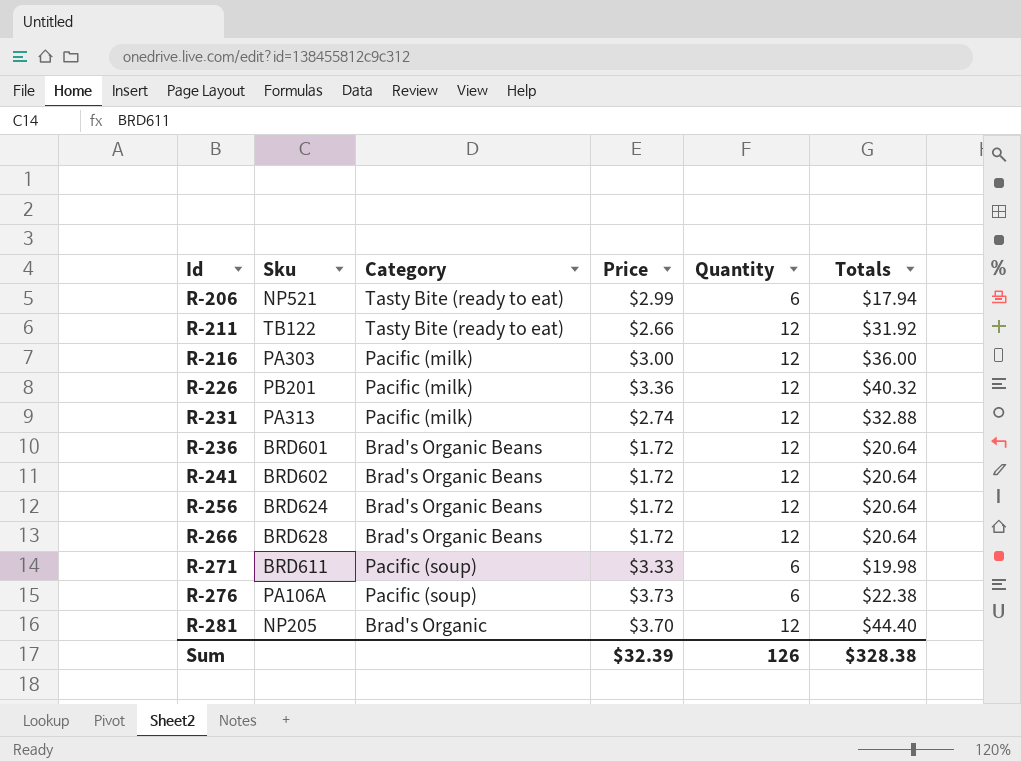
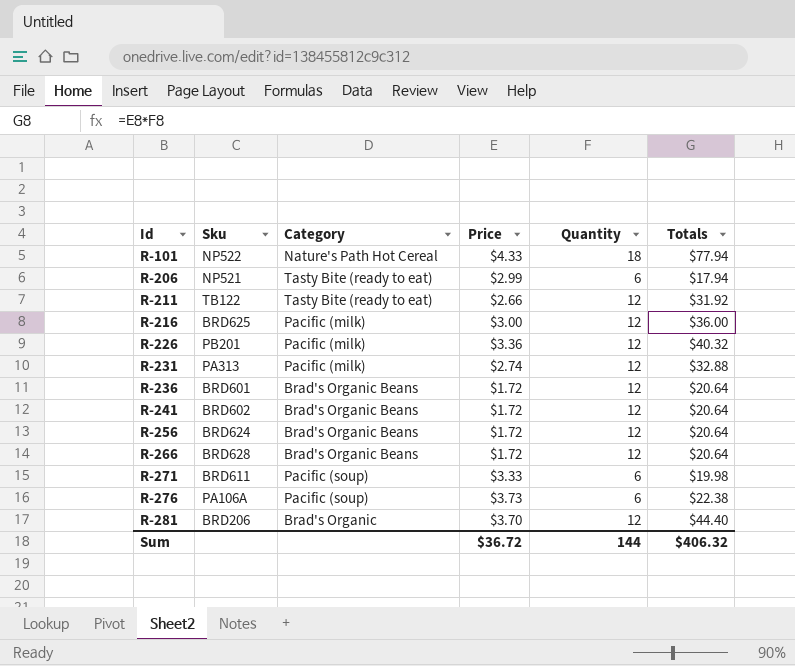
row R-101: none -> NP522 | Nature's Path Hot Cereal | $4.33 | 18 | $77.94
R-216 | Sku: PA303 -> BRD625
R-281 | Sku: NP205 -> BRD206
Sum | Price: $32.39 -> $36.72
Sum | Quantity: 126 -> 144
Sum | Totals: $328.38 -> $406.32

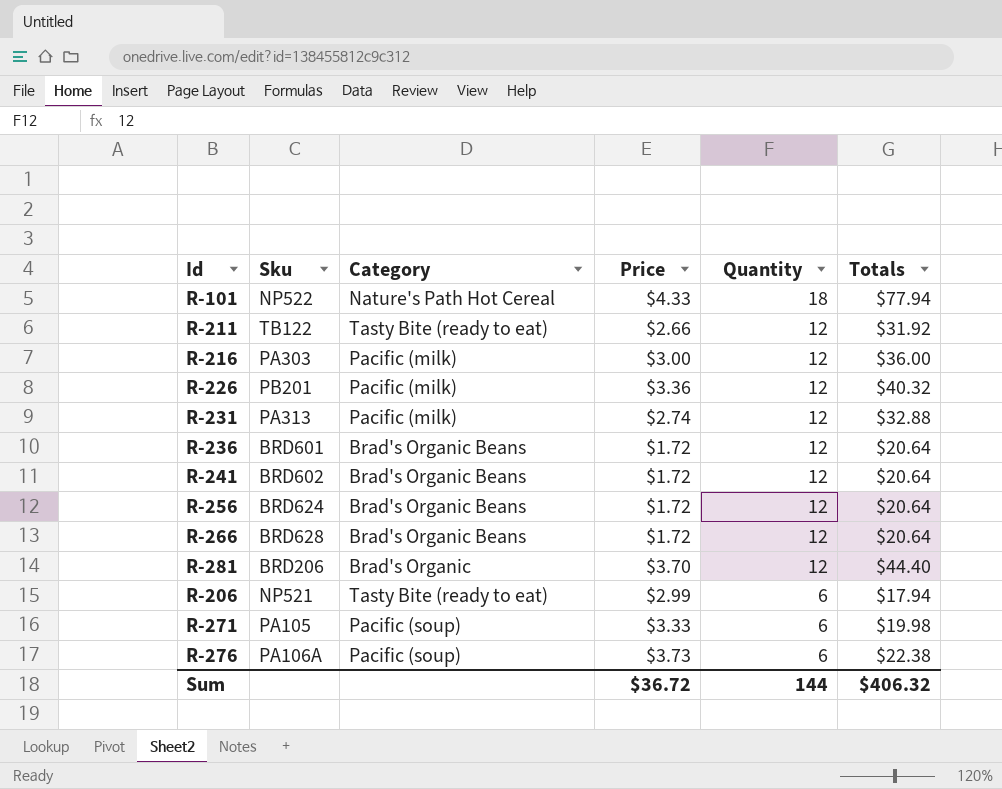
row order: Id ascending -> Quantity descending
R-216 | Sku: BRD625 -> PA303
R-271 | Sku: BRD611 -> PA105

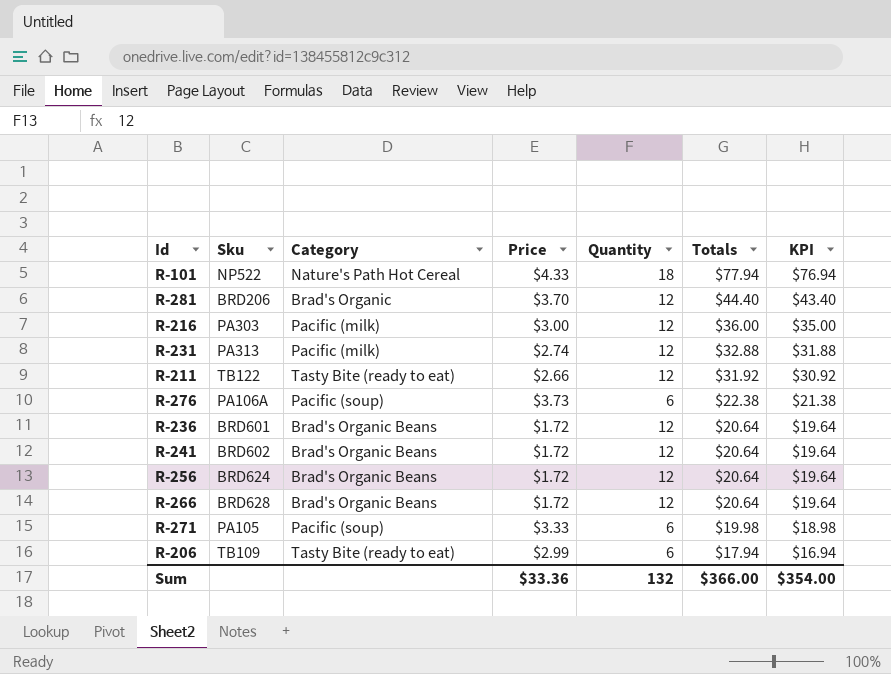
row order: Quantity descending -> Totals descending
column KPI | formula: none -> [Totals] - 1
row R-226: PB201 | Pacific (milk) | $3.36 | 12 | $40.32 -> none
R-206 | Sku: NP521 -> TB109
Sum | Price: $36.72 -> $33.36
Sum | Quantity: 144 -> 132
Sum | Totals: $406.32 -> $366.00

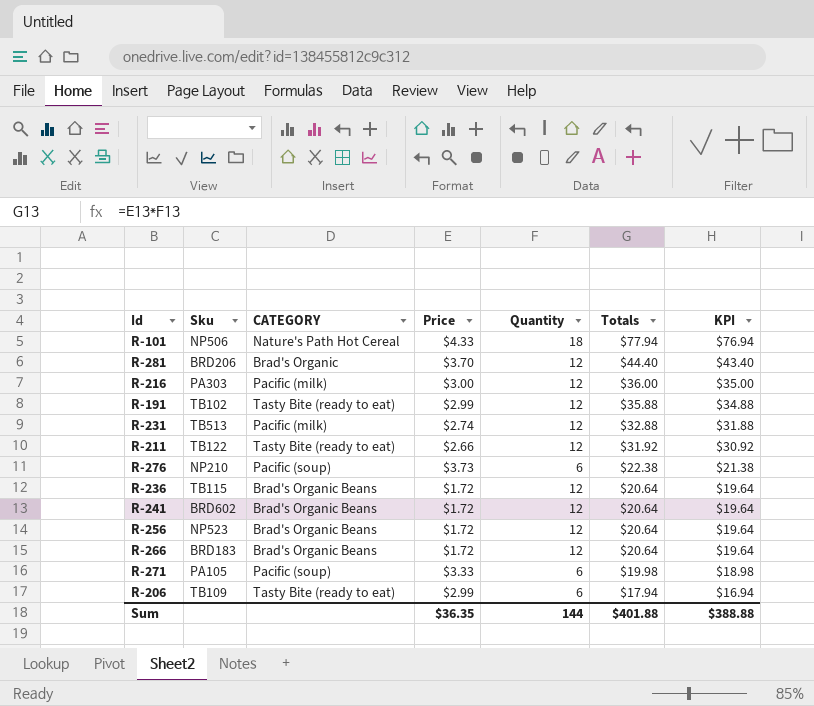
column name: Category -> CATEGORY
R-101 | Sku: NP522 -> NP506
row R-191: none -> TB102 | Tasty Bite (ready to eat) | $2.99 | 12 | $35.88 | $34.88
R-231 | Sku: PA313 -> TB513
R-276 | Sku: PA106A -> NP210
R-236 | Sku: BRD601 -> TB115
R-256 | Sku: BRD624 -> NP523
R-266 | Sku: BRD628 -> BRD183
Sum | Price: $33.36 -> $36.35
Sum | Quantity: 132 -> 144
Sum | Totals: $366.00 -> $401.88
Sum | KPI: $354.00 -> $388.88

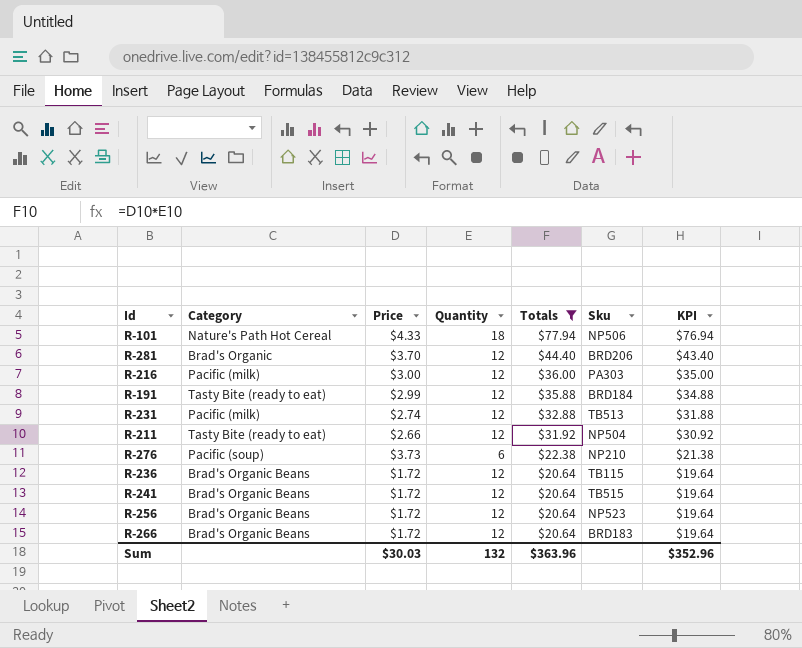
filter: none -> Totals >= $20.64
column name: CATEGORY -> Category
column Sku | position: 2 -> 6
R-191 | Sku: TB102 -> BRD184
R-211 | Sku: TB122 -> NP504
R-241 | Sku: BRD602 -> TB515
Sum | Price: $36.35 -> $30.03
Sum | Quantity: 144 -> 132
Sum | Totals: $401.88 -> $363.96
Sum | KPI: $388.88 -> $352.96

